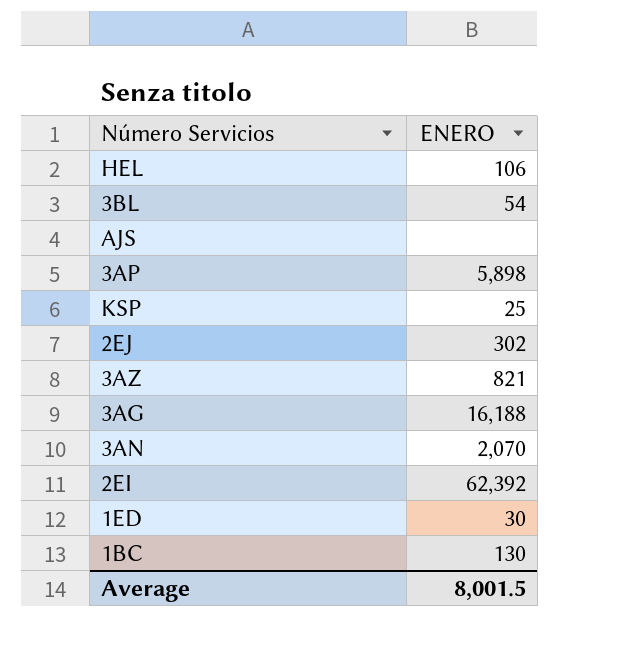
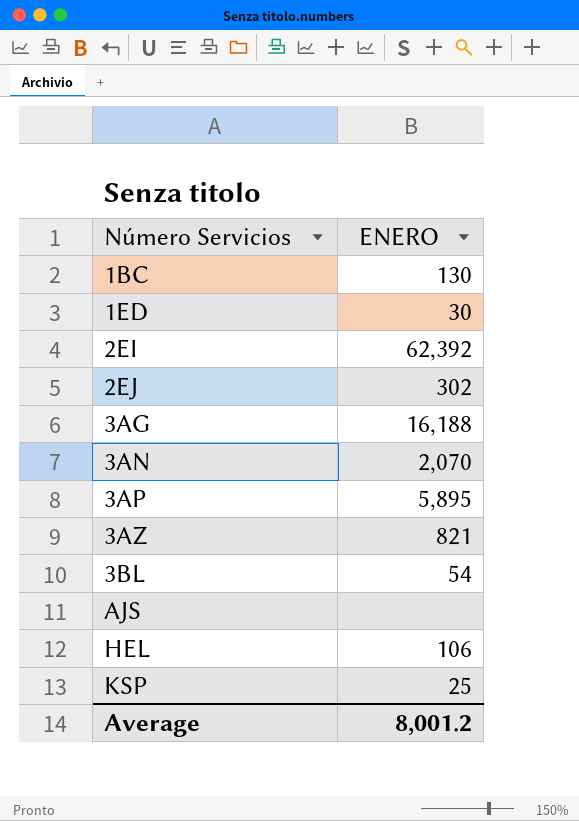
row order: none -> Número Servicios ascending
3AP | ENERO: 5,898 -> 5,895
Average | ENERO: 8,001.5 -> 8,001.2

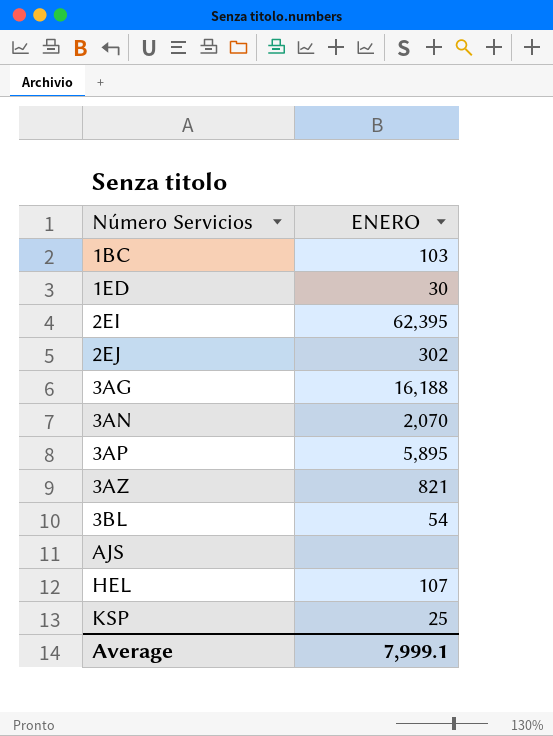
1BC | ENERO: 130 -> 103
2EI | ENERO: 62,392 -> 62,395
HEL | ENERO: 106 -> 107
Average | ENERO: 8,001.2 -> 7,999.1

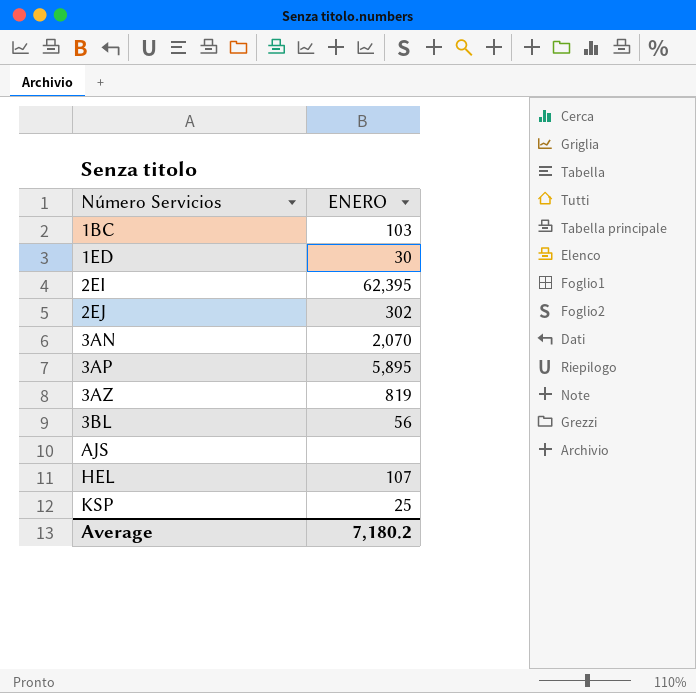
row 3AG: 16,188 -> none
3AZ | ENERO: 821 -> 819
3BL | ENERO: 54 -> 56
Average | ENERO: 7,999.1 -> 7,180.2

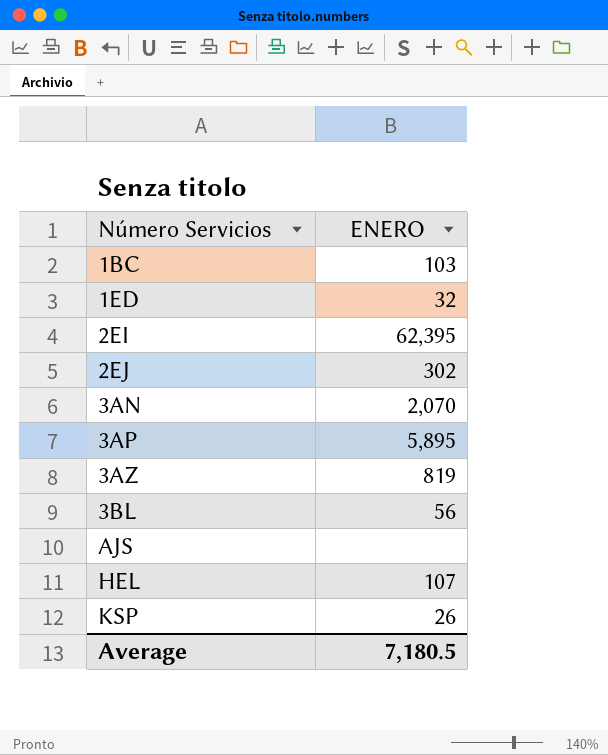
1ED | ENERO: 30 -> 32
KSP | ENERO: 25 -> 26
Average | ENERO: 7,180.2 -> 7,180.5

